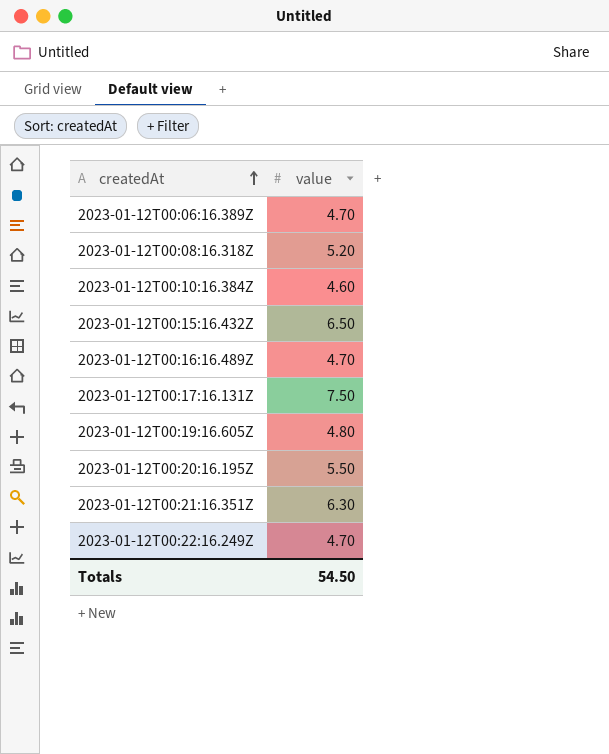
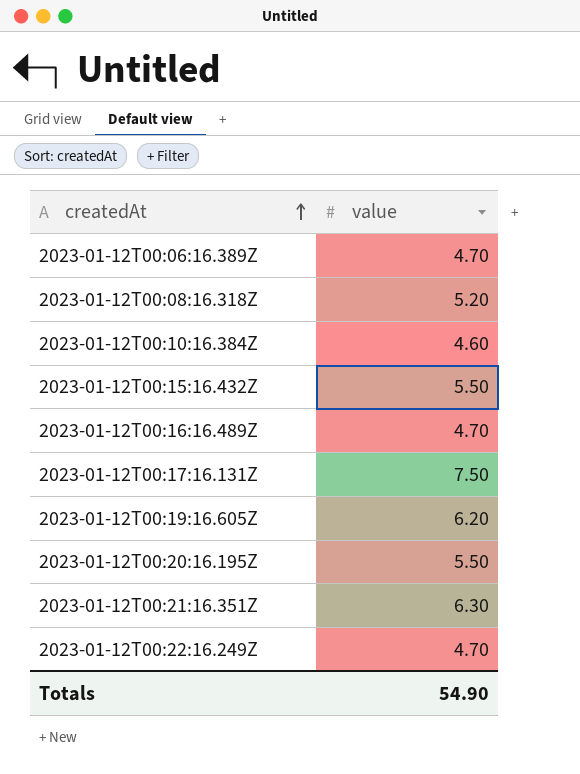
2023-01-12T00:15:16.432Z | value: 6.50 -> 5.50
2023-01-12T00:19:16.605Z | value: 4.80 -> 6.20
Totals | value: 54.50 -> 54.90

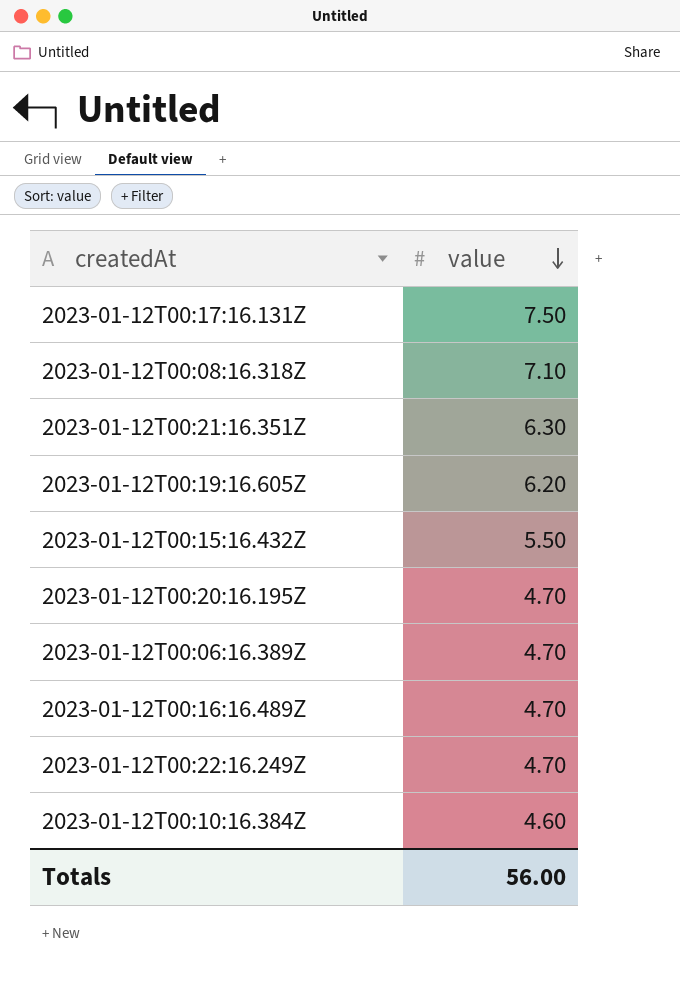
row order: createdAt ascending -> value descending
2023-01-12T00:08:16.318Z | value: 5.20 -> 7.10
2023-01-12T00:20:16.195Z | value: 5.50 -> 4.70
Totals | value: 54.90 -> 56.00

